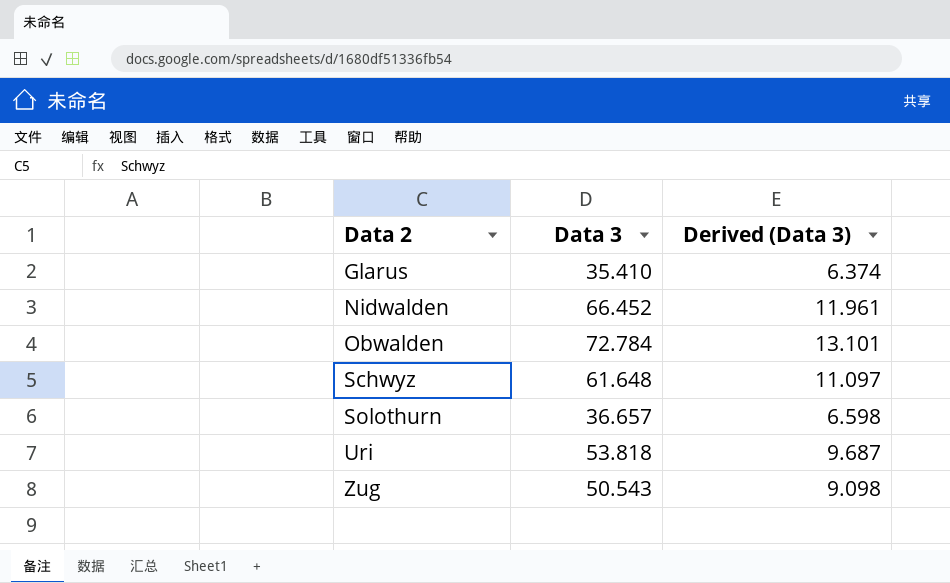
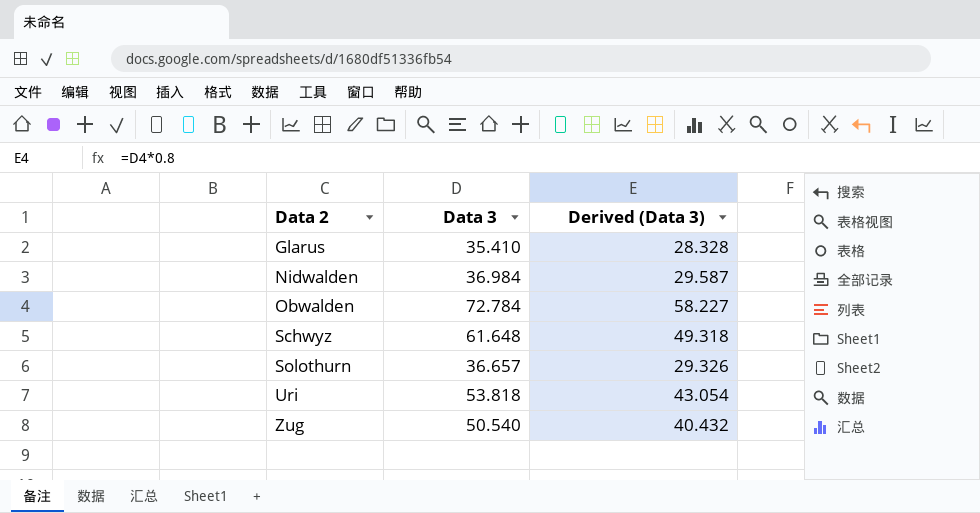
column Derived (Data 3) | formula: [Data 3] * 0.18 -> [Data 3] * 0.8
Nidwalden | Data 3: 66.452 -> 36.984
Zug | Data 3: 50.543 -> 50.540

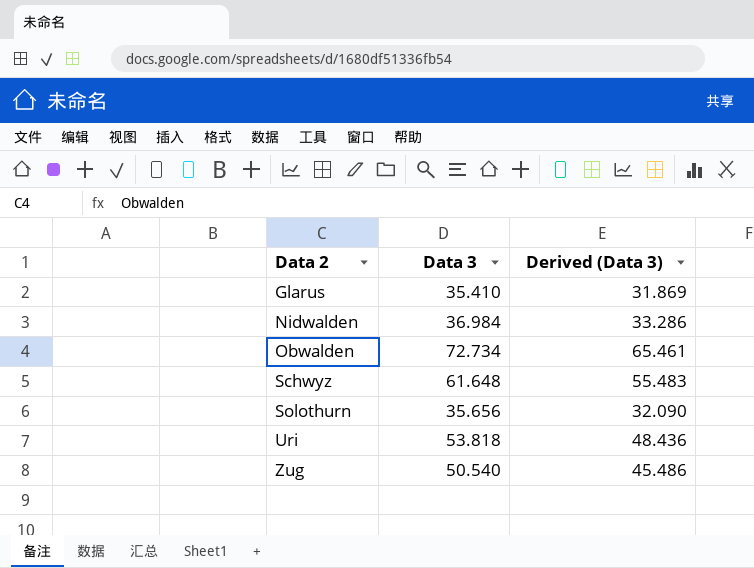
column Derived (Data 3) | formula: [Data 3] * 0.8 -> [Data 3] * 0.9
Obwalden | Data 3: 72.784 -> 72.734
Solothurn | Data 3: 36.657 -> 35.656

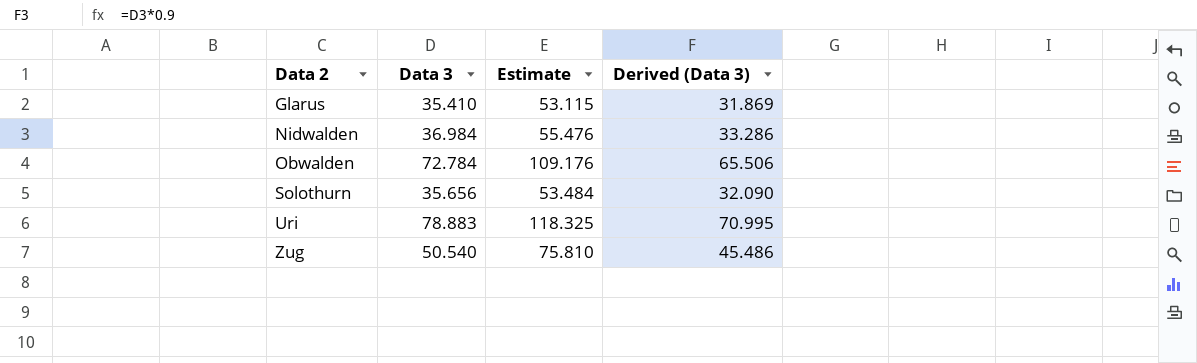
column Estimate | formula: none -> [Data 3] * 1.5
row Schwyz: 61.648 | 55.483 -> none
Obwalden | Data 3: 72.734 -> 72.784
Obwalden | Derived (Data 3): 65.461 -> 65.506
Uri | Data 3: 53.818 -> 78.883
Uri | Derived (Data 3): 48.436 -> 70.995

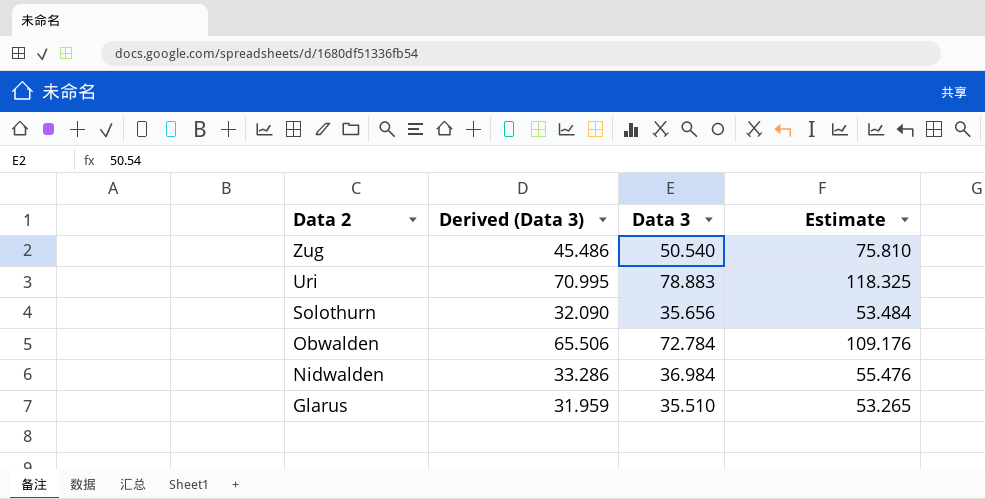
row order: Data 2 ascending -> Data 2 descending
column Derived (Data 3) | position: 4 -> 2
Glarus | Derived (Data 3): 31.869 -> 31.959
Glarus | Data 3: 35.410 -> 35.510
Glarus | Estimate: 53.115 -> 53.265

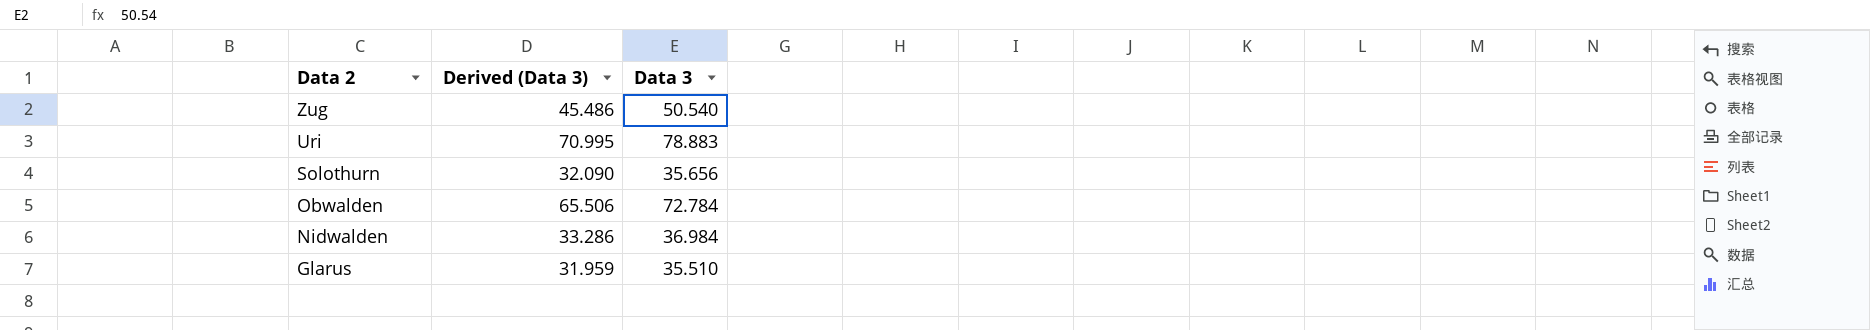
column Estimate | formula: [Data 3] * 1.5 -> none

